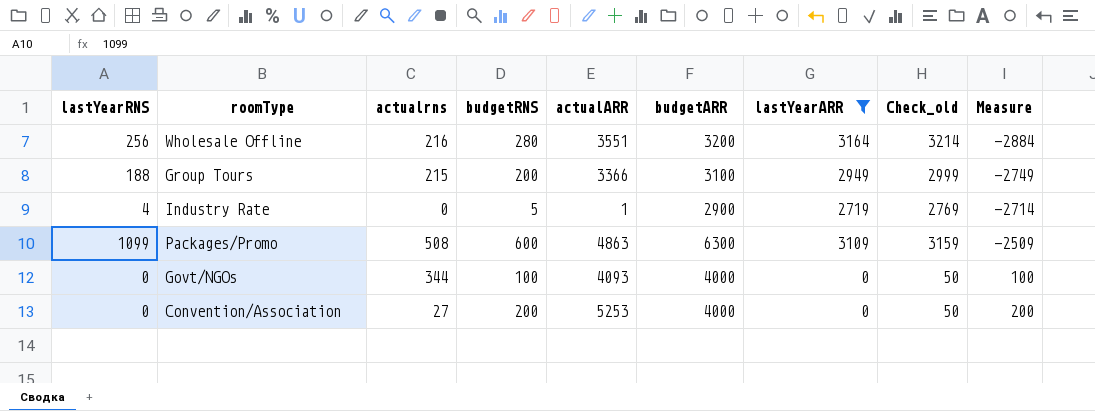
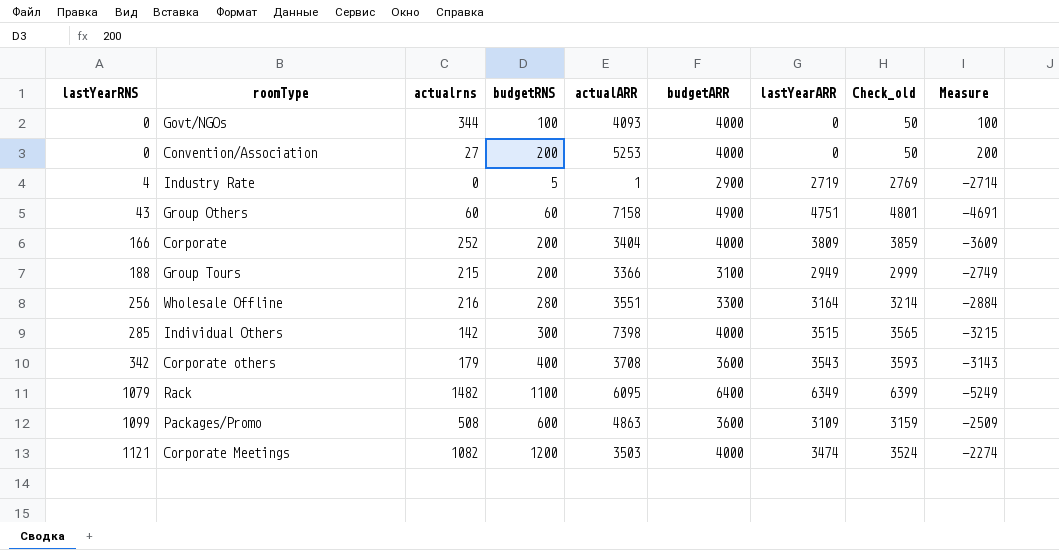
filter: lastYearARR <= 3164 -> none
row order: Measure ascending -> lastYearRNS ascending
Wholesale Offline | budgetARR: 3200 -> 3300
Packages/Promo | budgetARR: 6300 -> 3600

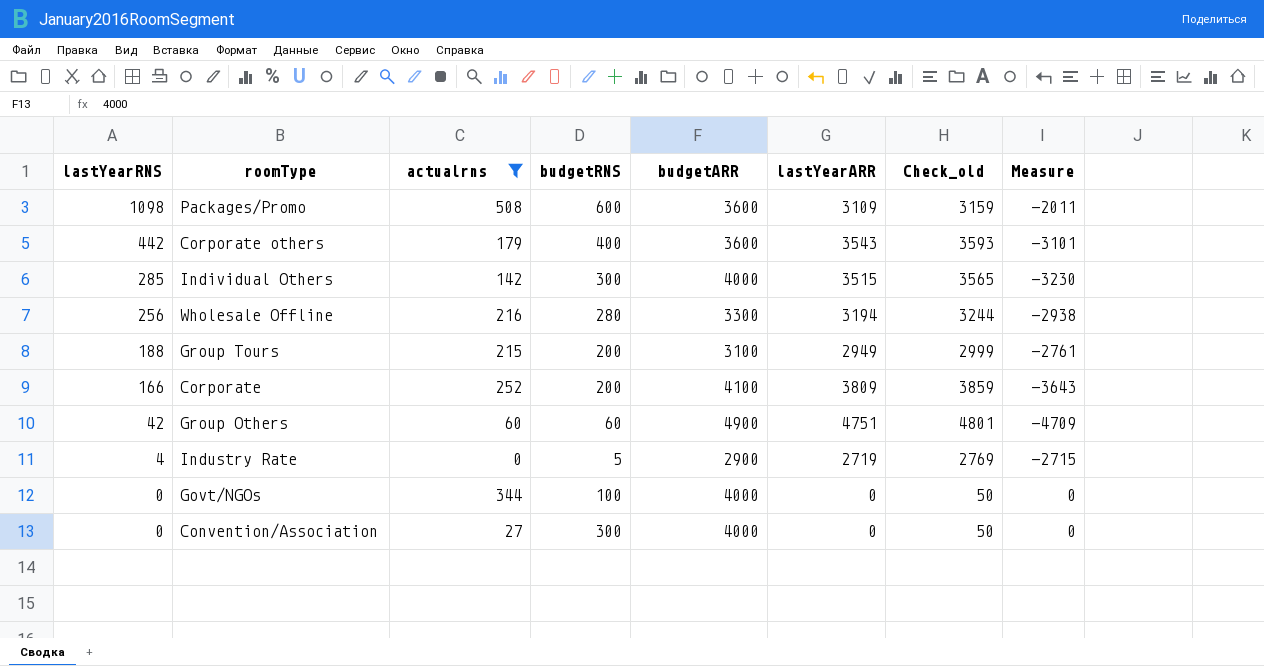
filter: none -> actualrns <= 508
row order: lastYearRNS ascending -> lastYearRNS descending
column actualARR | position: 5 -> none
column Measure | formula: [budgetRNS] - [lastYearARR] -> [lastYearRNS] - [lastYearARR]
Packages/Promo | lastYearRNS: 1099 -> 1098
Corporate others | lastYearRNS: 342 -> 442
Wholesale Offline | lastYearARR: 3164 -> 3194
Wholesale Offline | Check_old: 3214 -> 3244
Corporate | budgetARR: 4000 -> 4100
Group Others | lastYearRNS: 43 -> 42
Convention/Association | budgetRNS: 200 -> 300

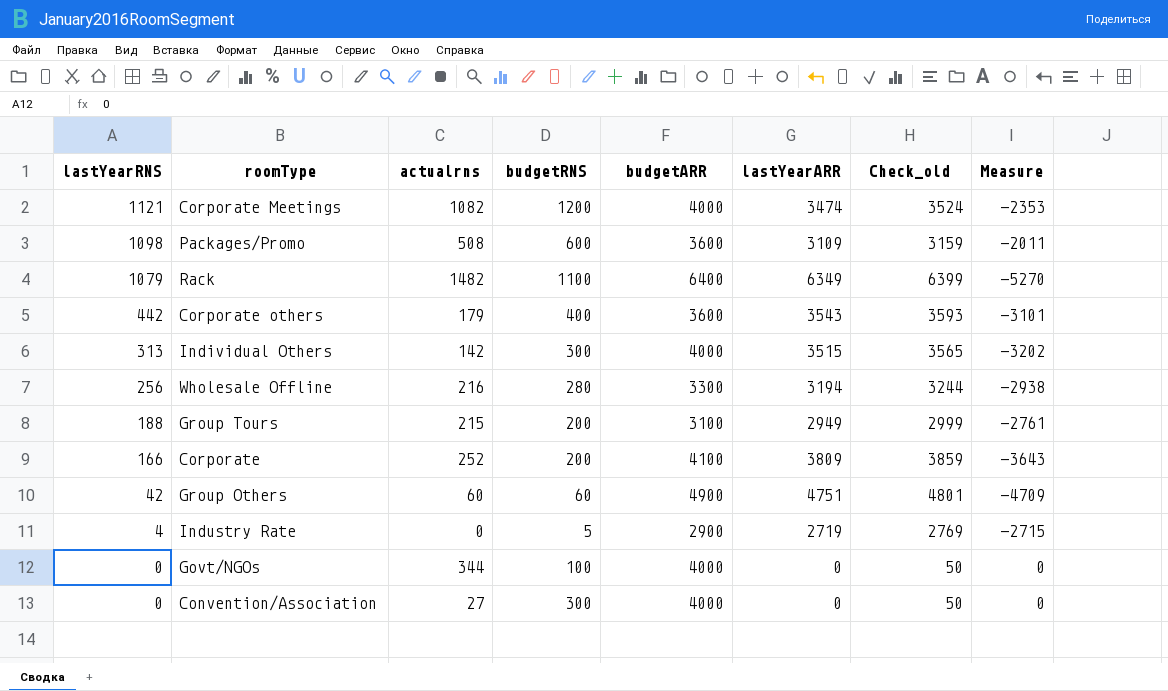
filter: actualrns <= 508 -> none
Individual Others | lastYearRNS: 285 -> 313
Individual Others | Measure: -3230 -> -3202

